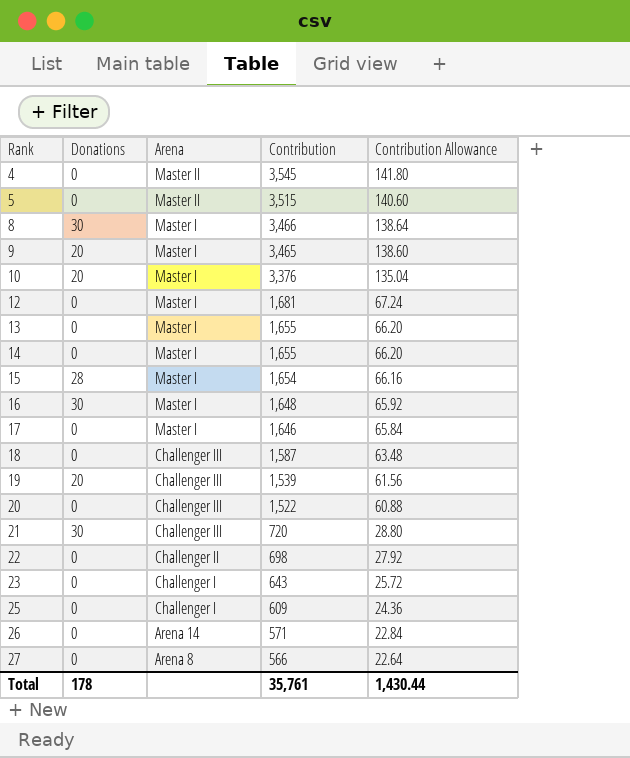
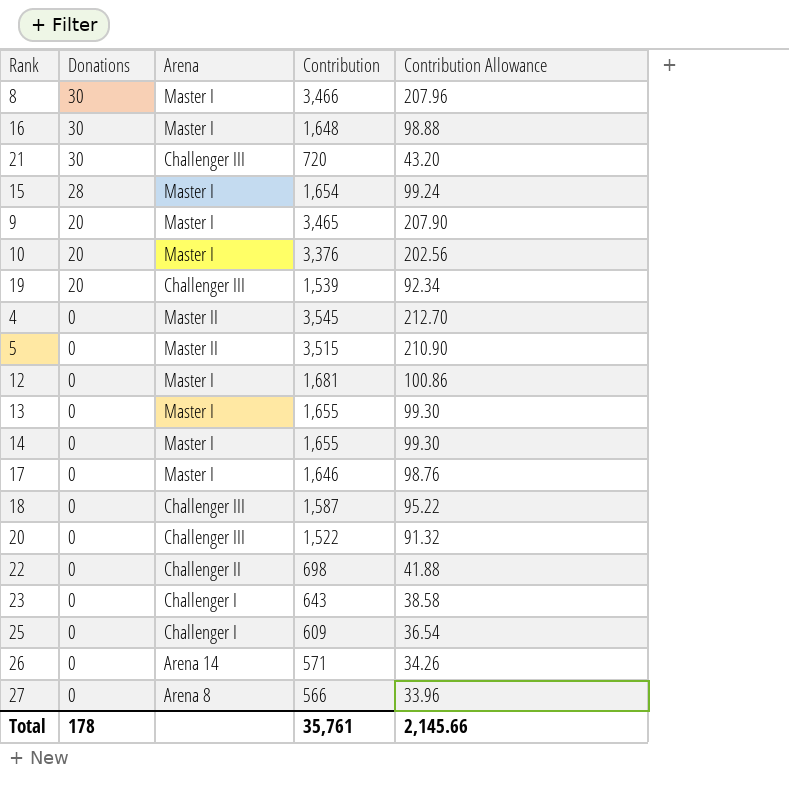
row order: Rank ascending -> Donations descending
column Contribution Allowance | formula: [Contribution] * 0.04 -> [Contribution] * 0.06
Total | Contribution Allowance: 1,430.44 -> 2,145.66

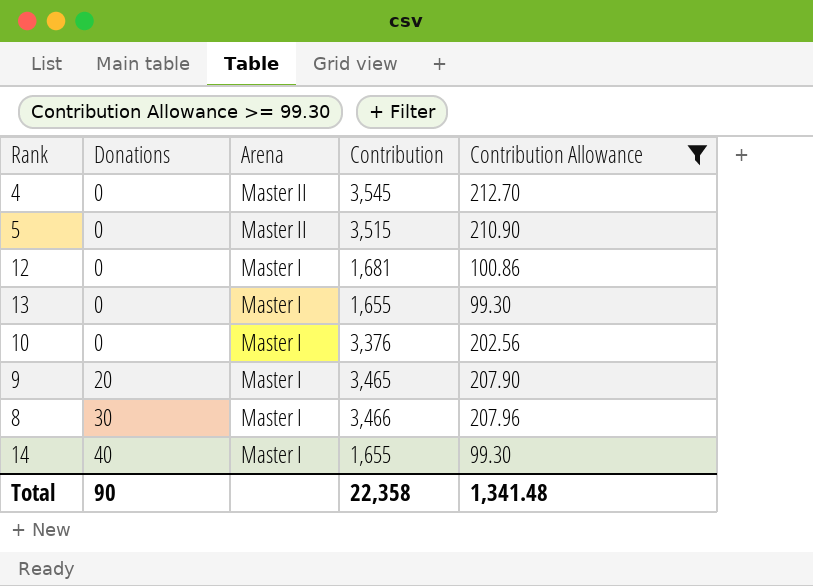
filter: none -> Contribution Allowance >= 99.30
row order: Donations descending -> Donations ascending
10 | Donations: 20 -> 0
14 | Donations: 0 -> 40
Total | Donations: 178 -> 90
Total | Contribution: 35,761 -> 22,358
Total | Contribution Allowance: 2,145.66 -> 1,341.48

